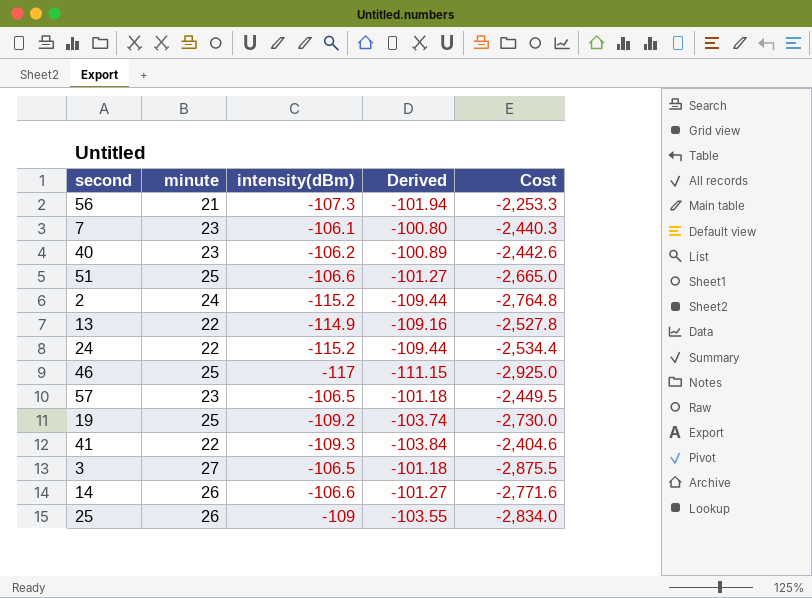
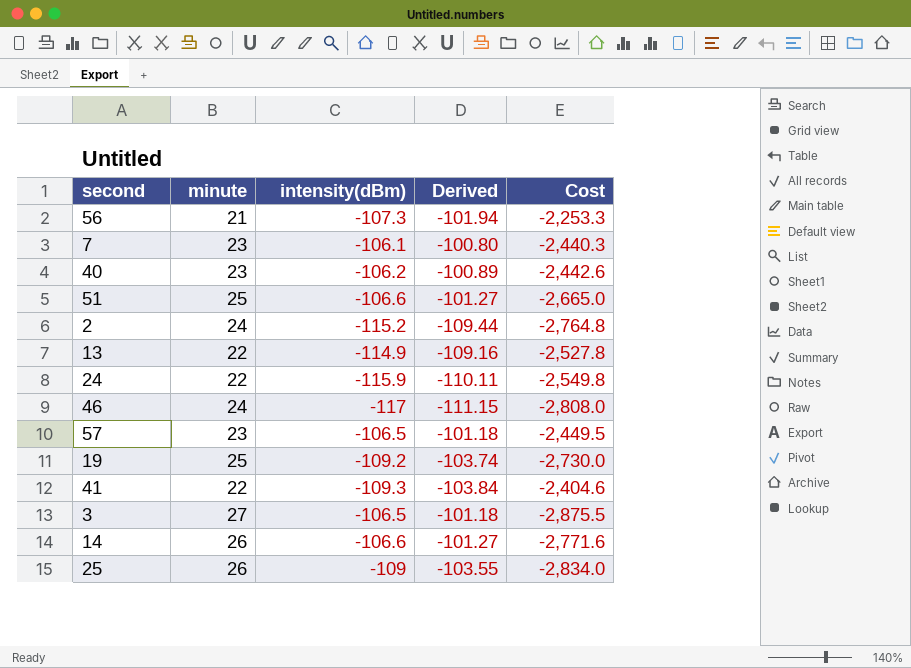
24 | intensity(dBm): -115.2 -> -115.9
24 | Derived: -109.44 -> -110.11
24 | Cost: -2,534.4 -> -2,549.8
46 | minute: 25 -> 24
46 | Cost: -2,925.0 -> -2,808.0

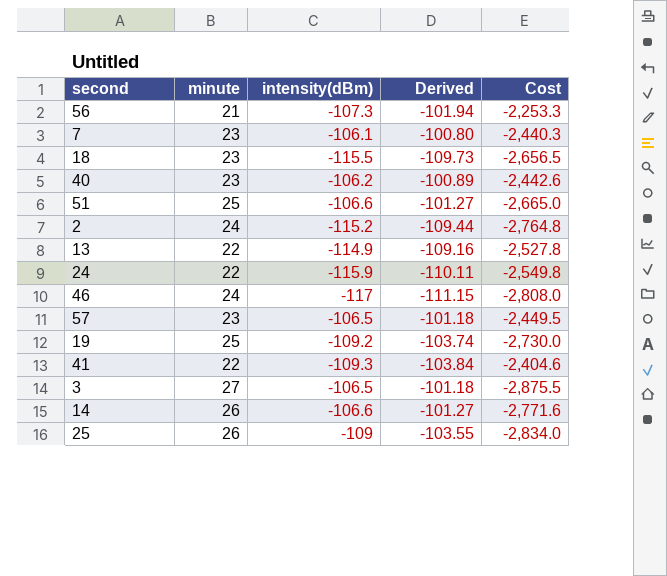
row 18: none -> 23 | -115.5 | -109.73 | -2,656.5

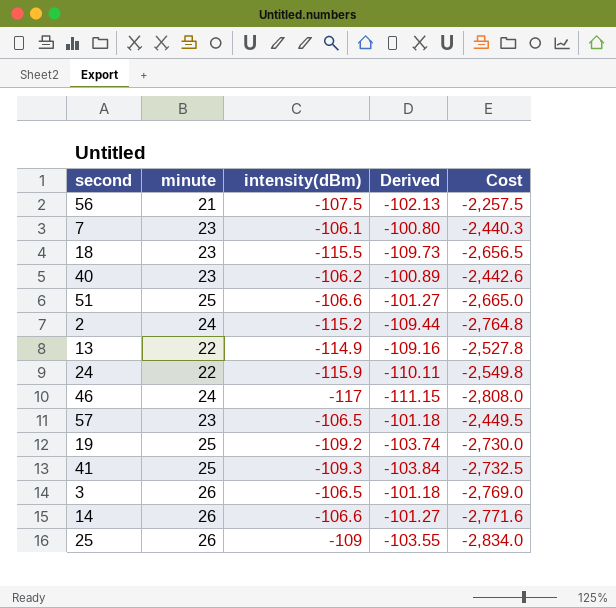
56 | intensity(dBm): -107.3 -> -107.5
56 | Derived: -101.94 -> -102.13
56 | Cost: -2,253.3 -> -2,257.5
41 | minute: 22 -> 25
41 | Cost: -2,404.6 -> -2,732.5
3 | minute: 27 -> 26
3 | Cost: -2,875.5 -> -2,769.0

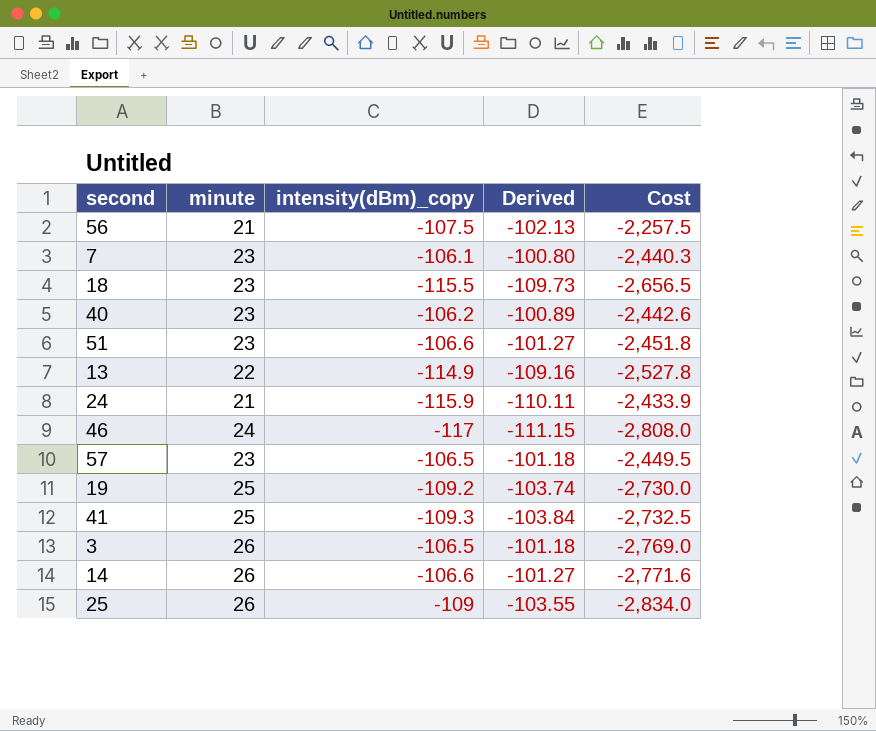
column name: intensity(dBm) -> intensity(dBm)_copy
row 2: 24 | -115.2 | -109.44 | -2,764.8 -> none
51 | minute: 25 -> 23
51 | Cost: -2,665.0 -> -2,451.8
24 | minute: 22 -> 21
24 | Cost: -2,549.8 -> -2,433.9

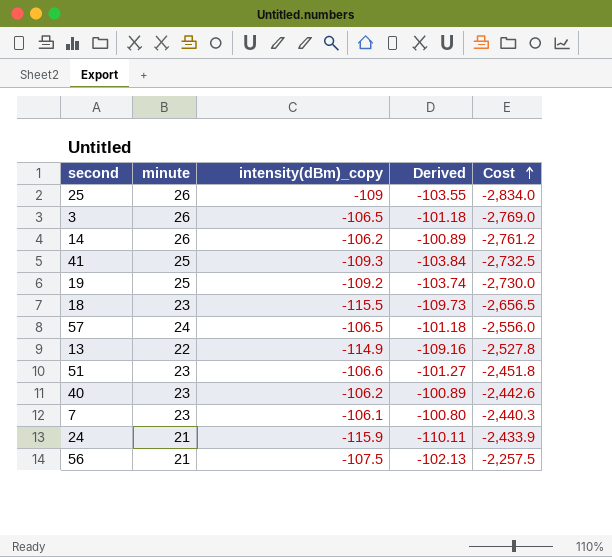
row order: none -> Cost ascending
row 46: 24 | -117 | -111.15 | -2,808.0 -> none
14 | intensity(dBm)_copy: -106.6 -> -106.2
14 | Derived: -101.27 -> -100.89
14 | Cost: -2,771.6 -> -2,761.2
57 | minute: 23 -> 24
57 | Cost: -2,449.5 -> -2,556.0

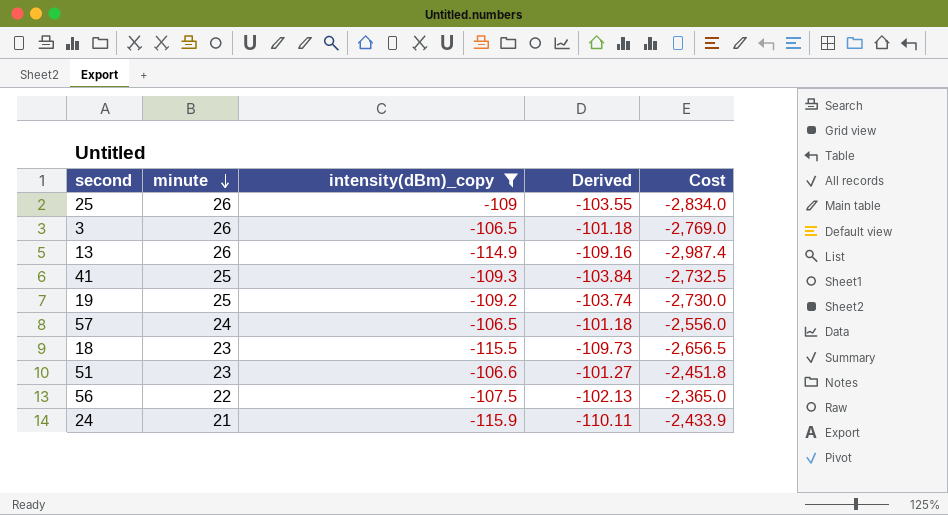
filter: none -> intensity(dBm)_copy <= -106.5
row order: Cost ascending -> minute descending
13 | minute: 22 -> 26
13 | Cost: -2,527.8 -> -2,987.4
56 | minute: 21 -> 22
56 | Cost: -2,257.5 -> -2,365.0

